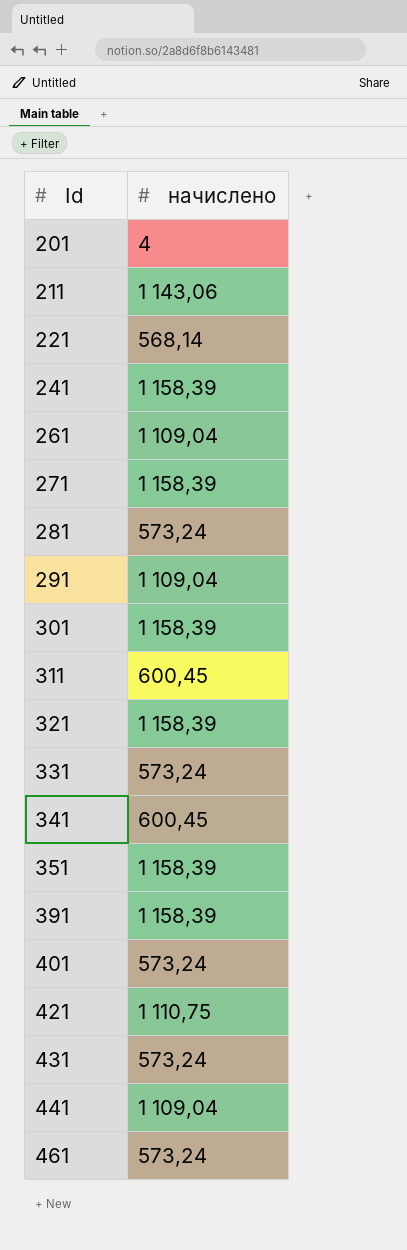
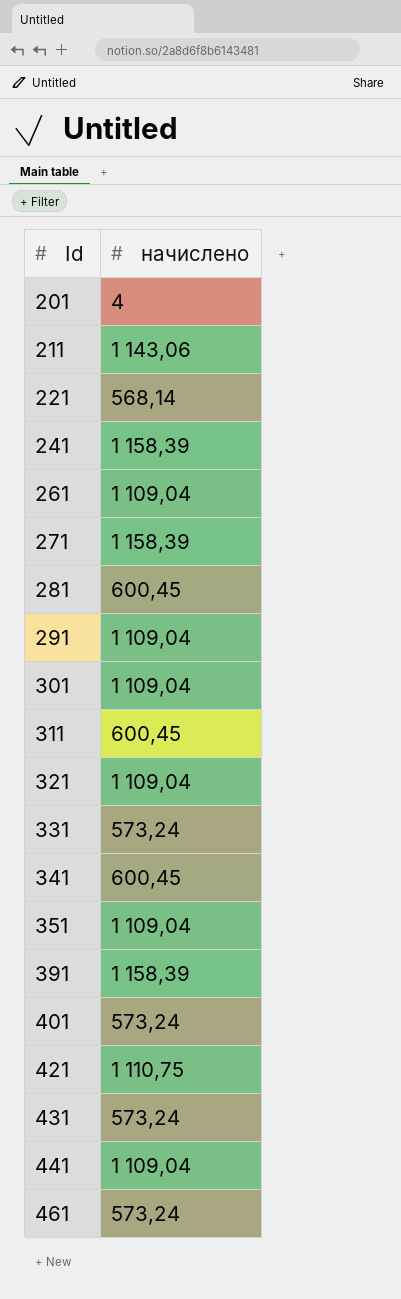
281 | начислено: 573,24 -> 600,45
301 | начислено: 1 158,39 -> 1 109,04
321 | начислено: 1 158,39 -> 1 109,04
351 | начислено: 1 158,39 -> 1 109,04

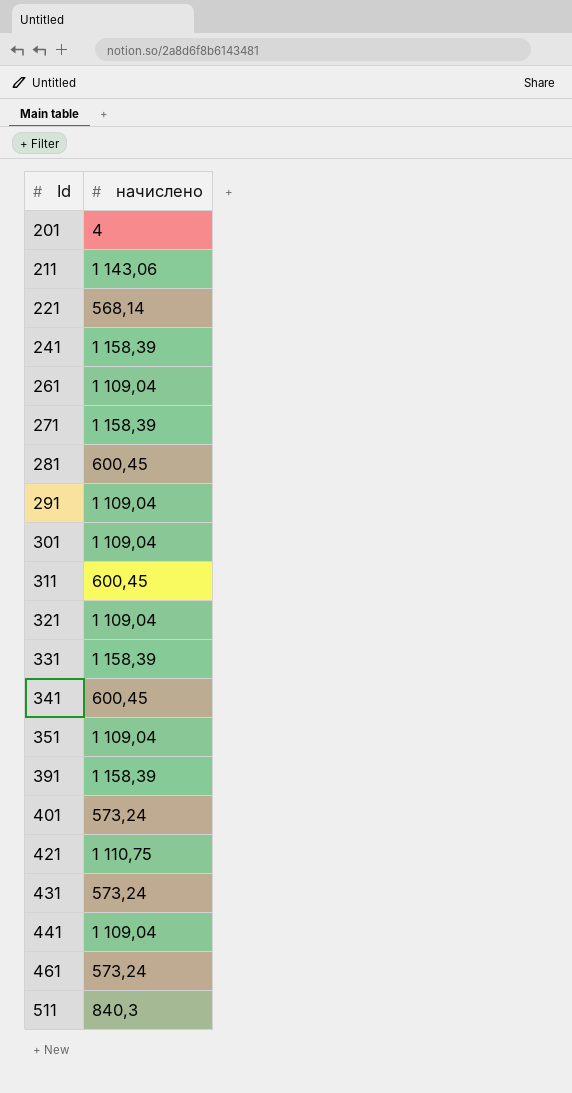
331 | начислено: 573,24 -> 1 158,39
row 511: none -> 840,3

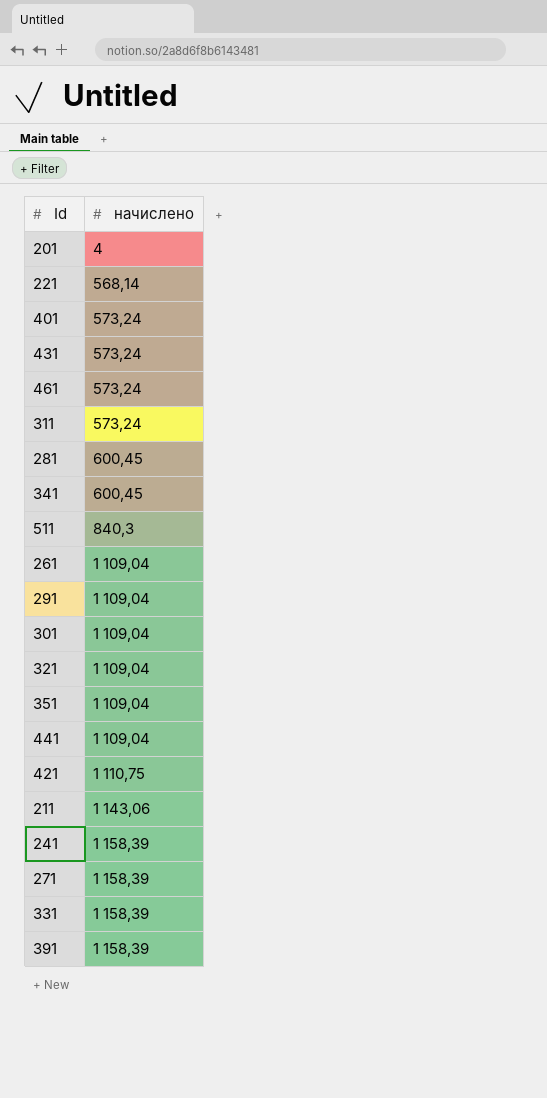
row order: Id ascending -> начислено ascending
311 | начислено: 600,45 -> 573,24

